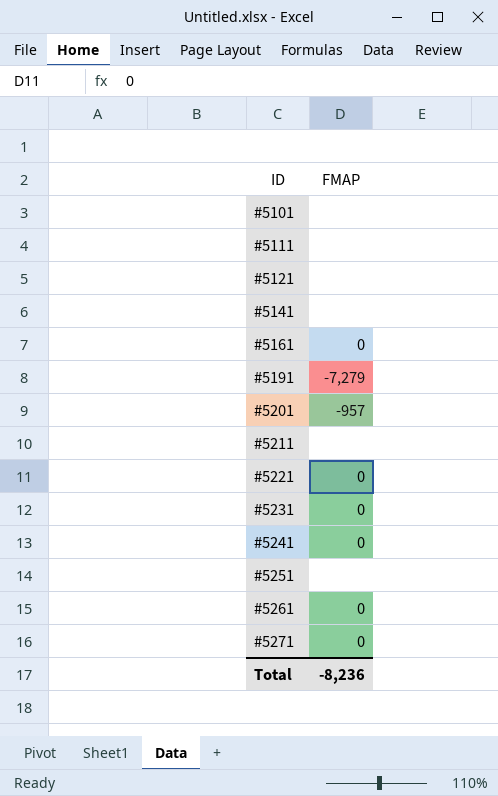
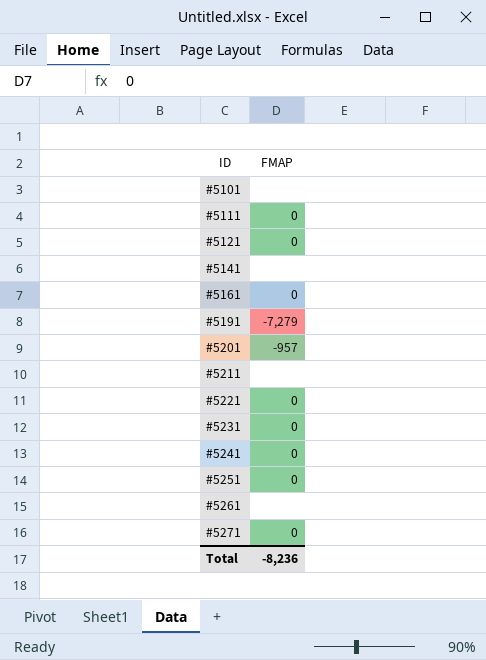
#5111 | FMAP: none -> 0
#5121 | FMAP: none -> 0
#5251 | FMAP: none -> 0
#5261 | FMAP: 0 -> none

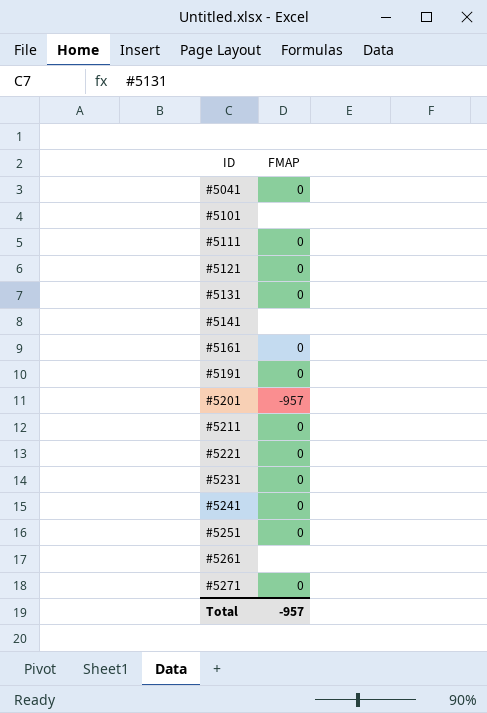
row #5041: none -> 0
row #5131: none -> 0
#5191 | FMAP: -7,279 -> 0
#5211 | FMAP: none -> 0
Total | FMAP: -8,236 -> -957

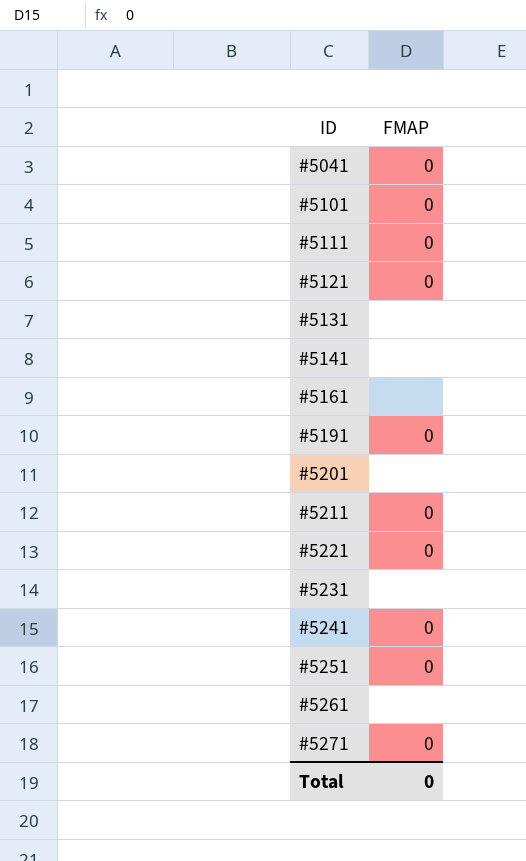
#5101 | FMAP: none -> 0
#5131 | FMAP: 0 -> none
#5161 | FMAP: 0 -> none
#5201 | FMAP: -957 -> none
#5231 | FMAP: 0 -> none
Total | FMAP: -957 -> 0

